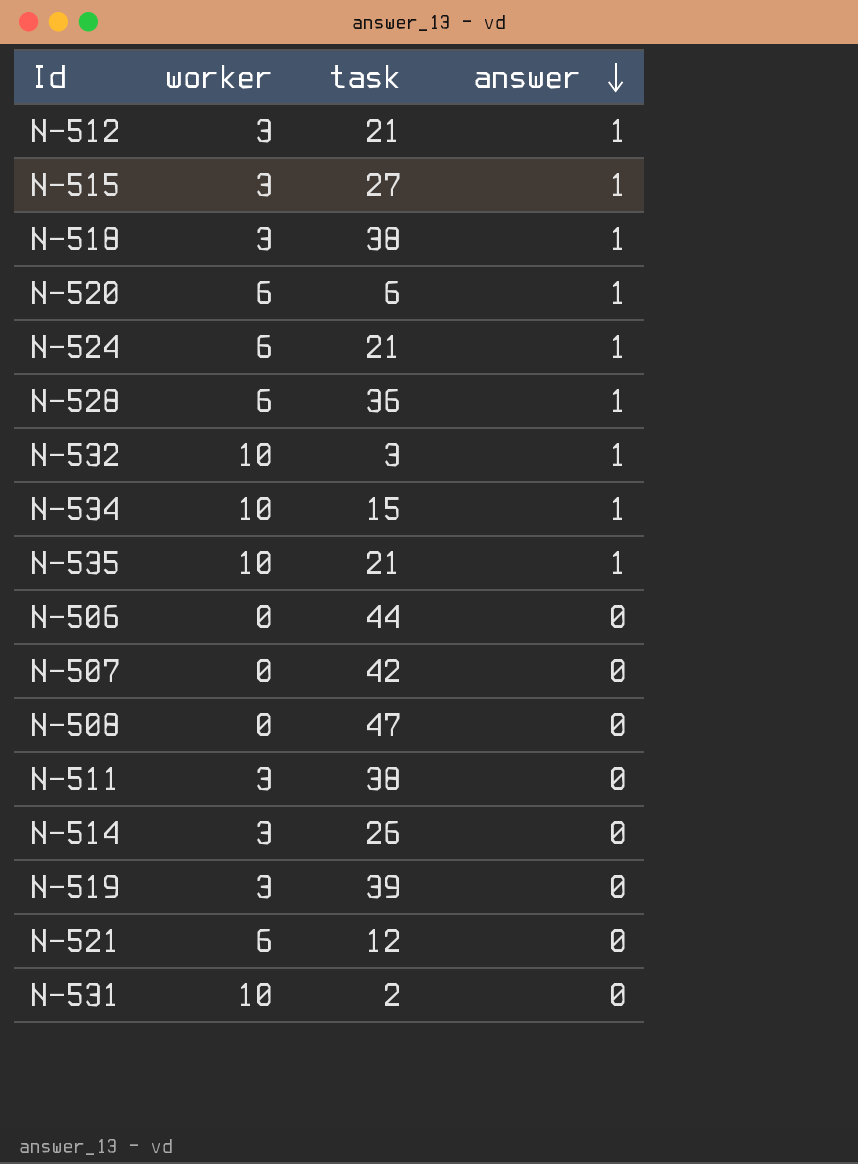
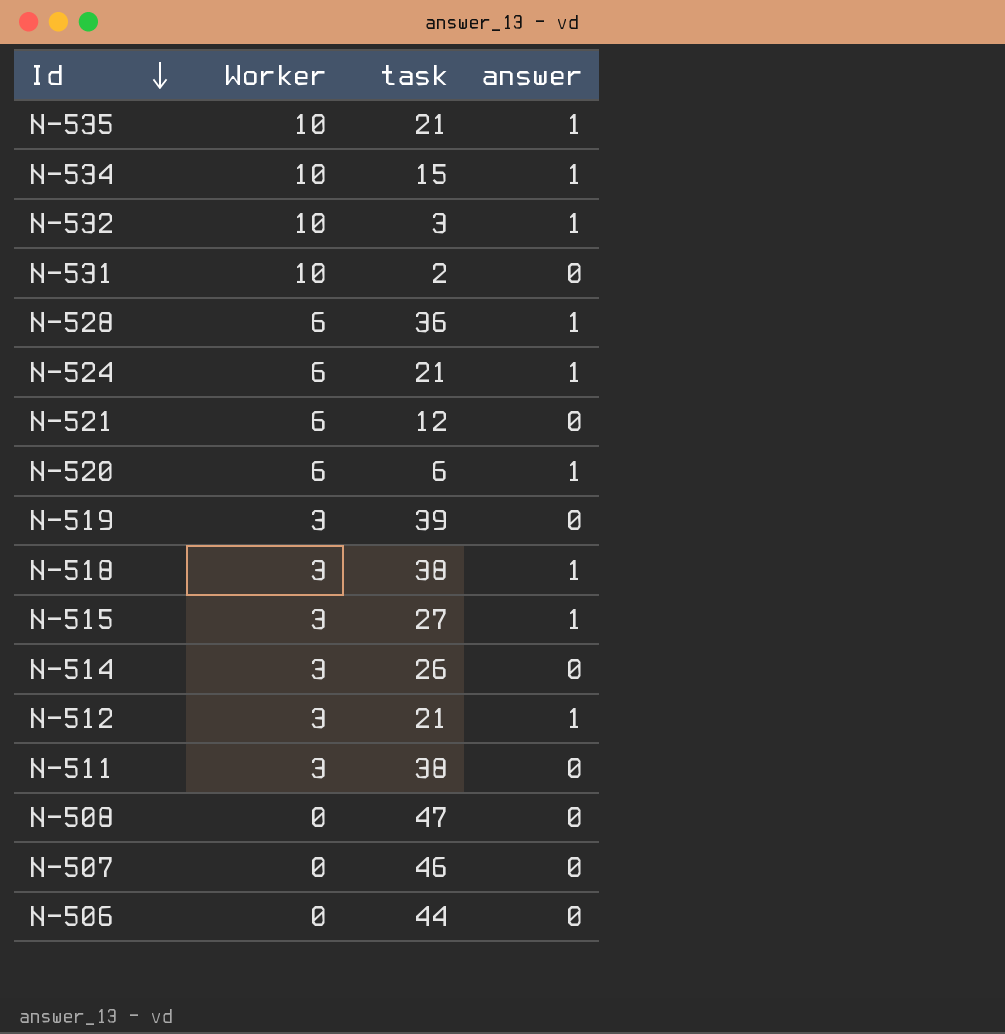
row order: answer descending -> Id descending
column name: worker -> Worker
N-507 | task: 42 -> 46

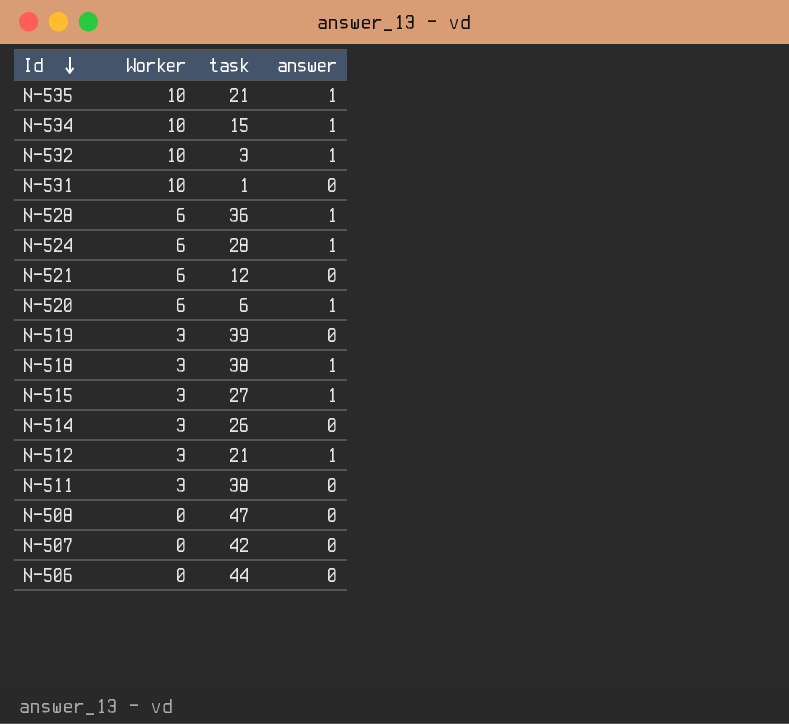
N-531 | task: 2 -> 1
N-524 | task: 21 -> 28
N-507 | task: 46 -> 42

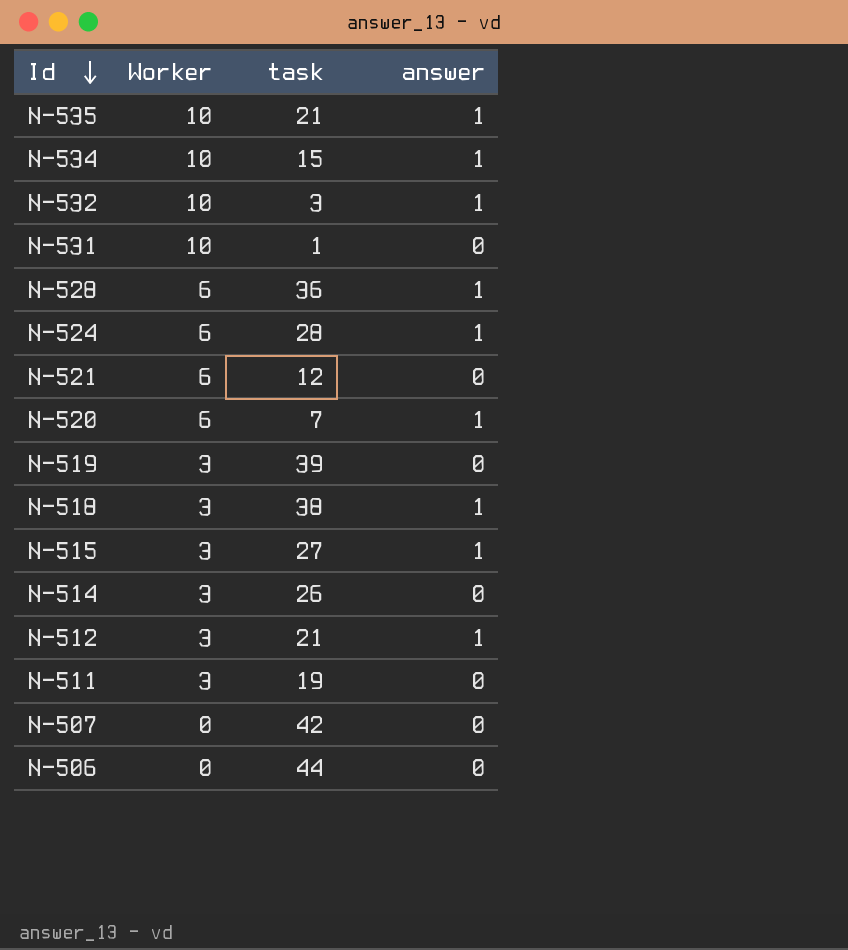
row N-508: 0 | 47 | 0 -> none
N-520 | task: 6 -> 7
N-511 | task: 38 -> 19

